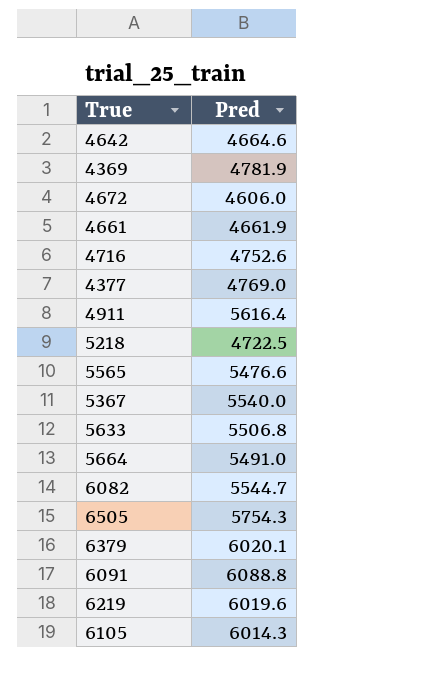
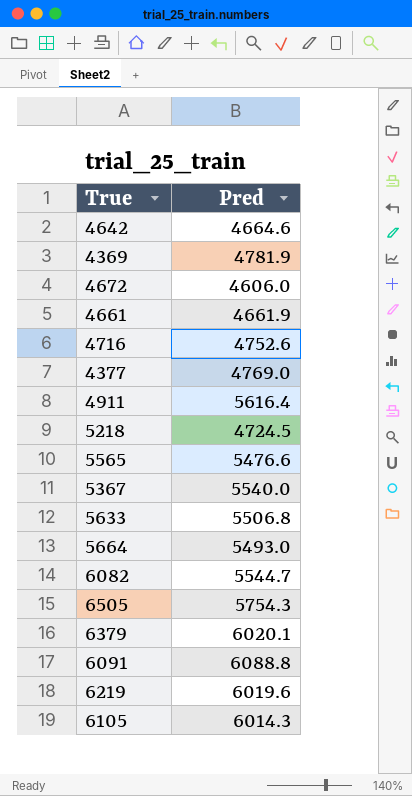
5218 | Pred: 4722.5 -> 4724.5
5664 | Pred: 5491.0 -> 5493.0

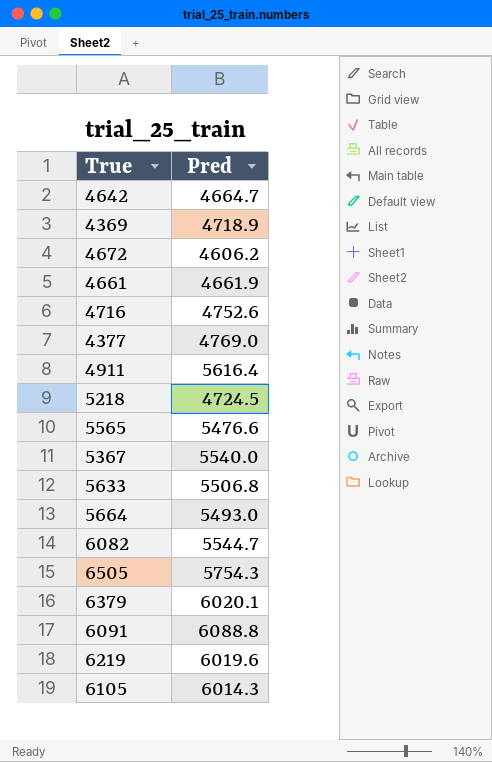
4642 | Pred: 4664.6 -> 4664.7
4369 | Pred: 4781.9 -> 4718.9
4672 | Pred: 4606.0 -> 4606.2

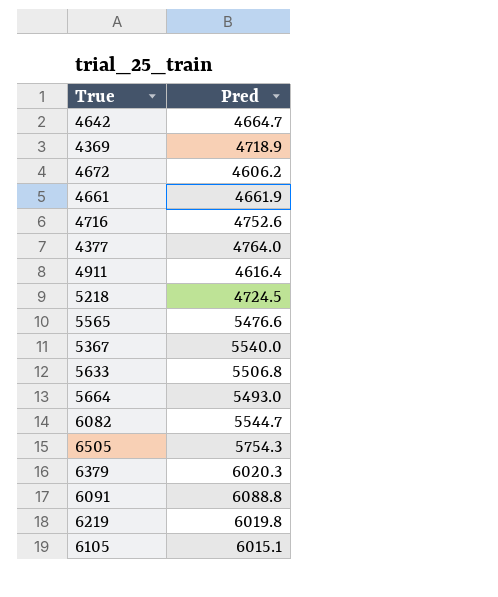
4377 | Pred: 4769.0 -> 4764.0
4911 | Pred: 5616.4 -> 4616.4
6379 | Pred: 6020.1 -> 6020.3
6219 | Pred: 6019.6 -> 6019.8
6105 | Pred: 6014.3 -> 6015.1

